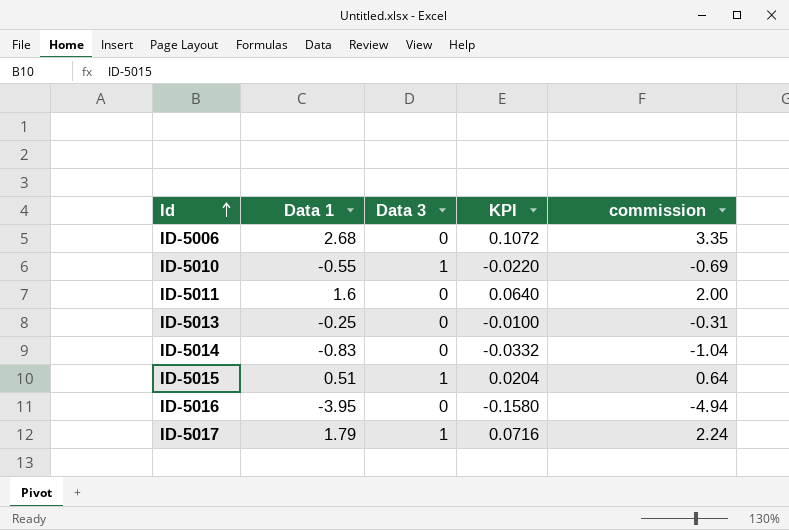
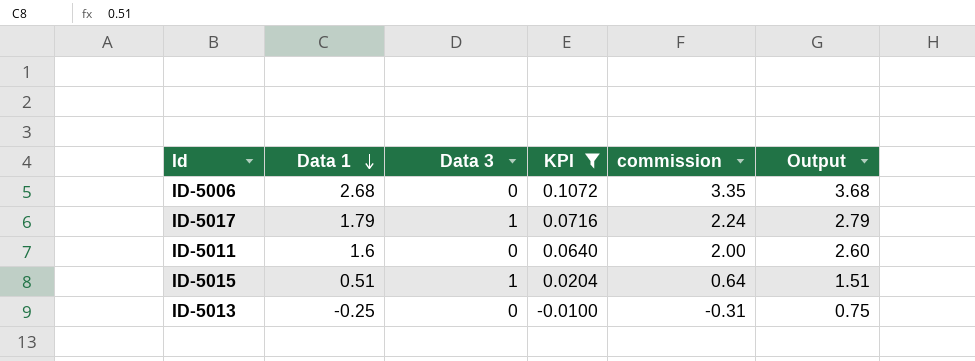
filter: none -> KPI >= -0.0100
row order: Id ascending -> Data 1 descending
column Output | formula: none -> [Data 1] + 1

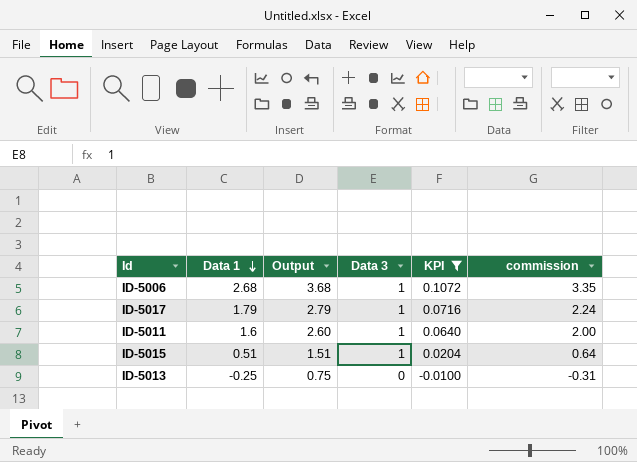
column Output | position: 6 -> 3
ID-5006 | Data 3: 0 -> 1
ID-5011 | Data 3: 0 -> 1

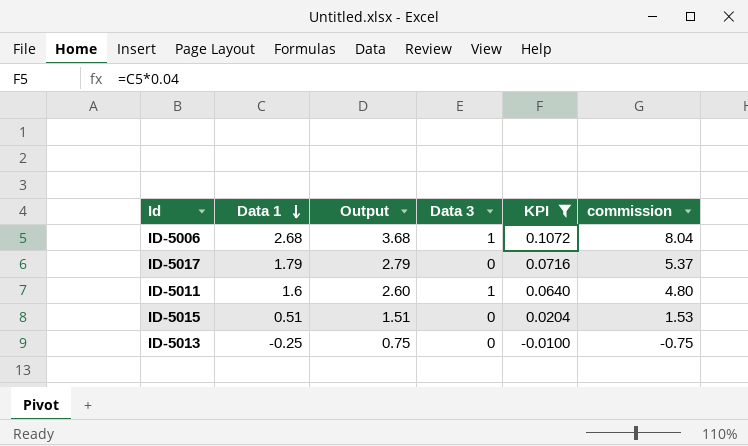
column commission | formula: [Data 1] * 1.25 -> [Data 1] * 3
ID-5017 | Data 3: 1 -> 0
ID-5015 | Data 3: 1 -> 0

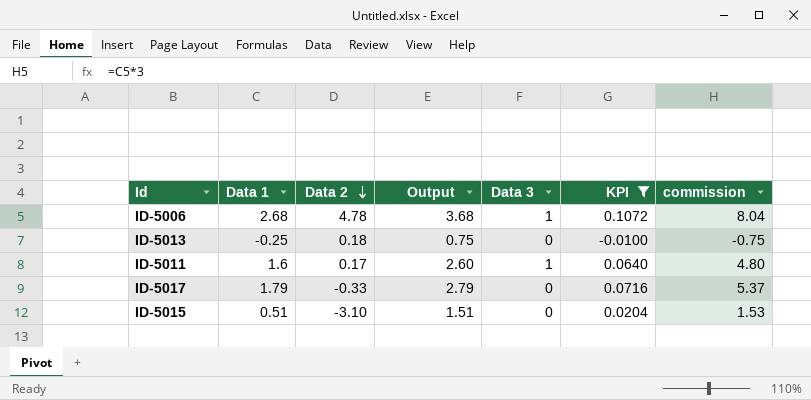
row order: Data 1 descending -> Data 2 descending
column Data 2 | position: none -> 3

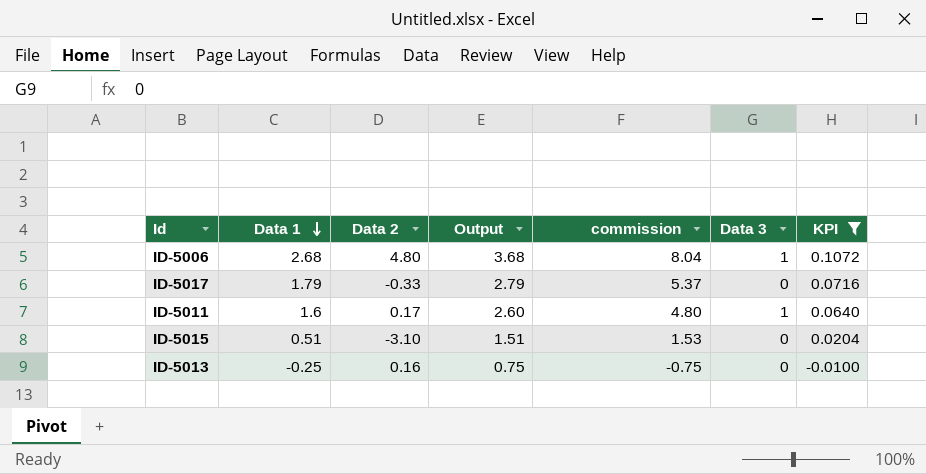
row order: Data 2 descending -> Data 1 descending
column commission | position: 7 -> 5
ID-5006 | Data 2: 4.78 -> 4.80
ID-5013 | Data 2: 0.18 -> 0.16

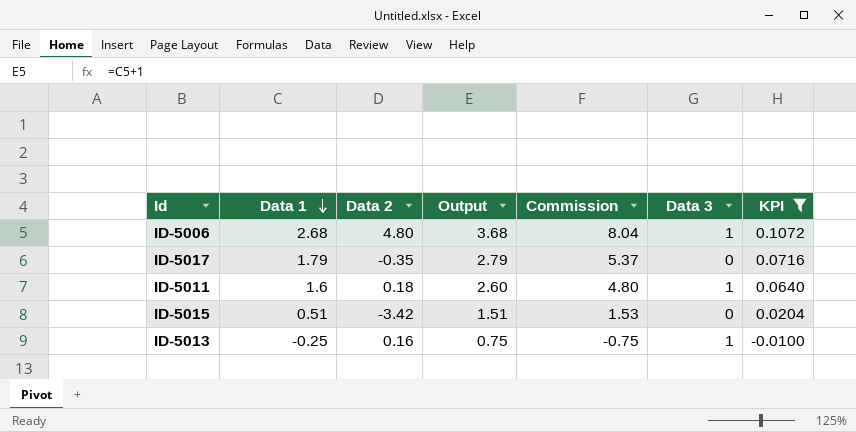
column name: commission -> Commission
ID-5017 | Data 2: -0.33 -> -0.35
ID-5011 | Data 2: 0.17 -> 0.18
ID-5015 | Data 2: -3.10 -> -3.42
ID-5013 | Data 3: 0 -> 1

